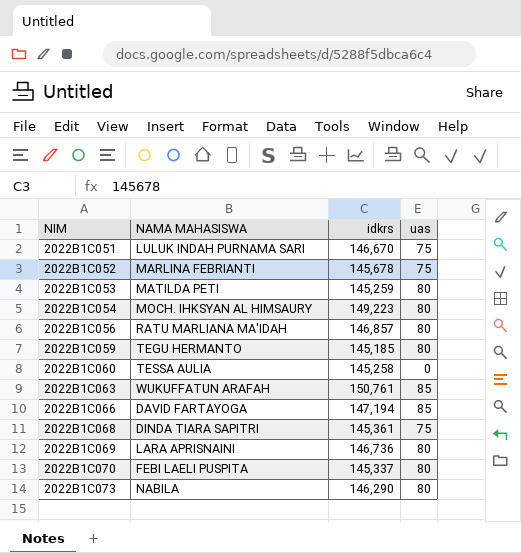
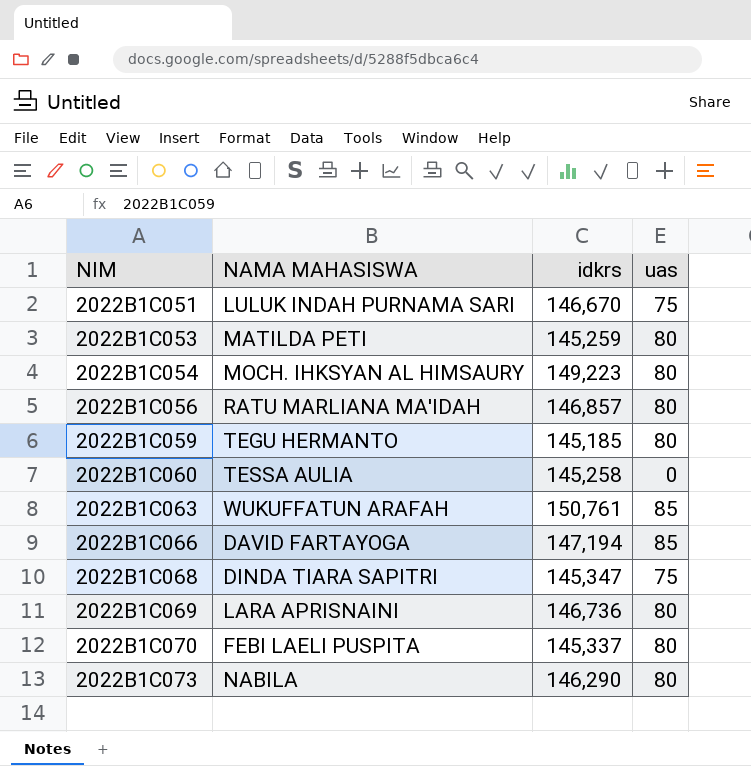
row 2022B1C052: MARLINA FEBRIANTI | 145,678 | 75 -> none
2022B1C068 | idkrs: 145,361 -> 145,347

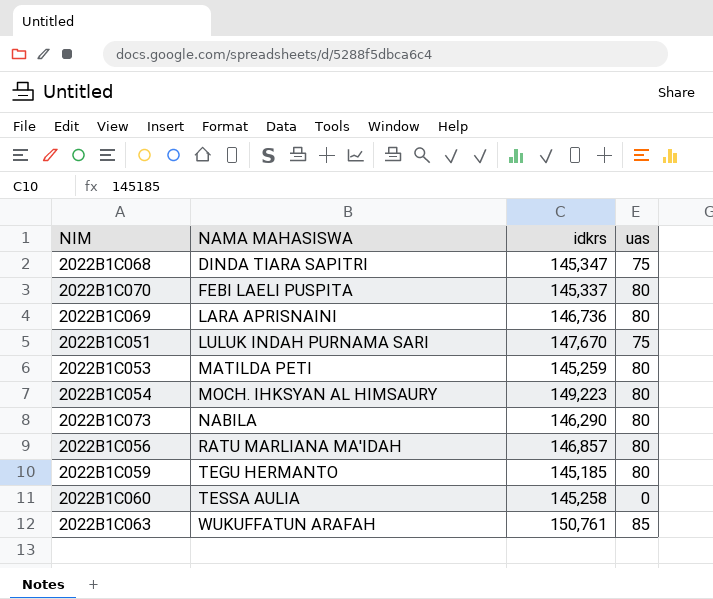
row order: NIM ascending -> NAMA MAHASISWA ascending
row 2022B1C066: DAVID FARTAYOGA | 147,194 | 85 -> none
2022B1C051 | idkrs: 146,670 -> 147,670

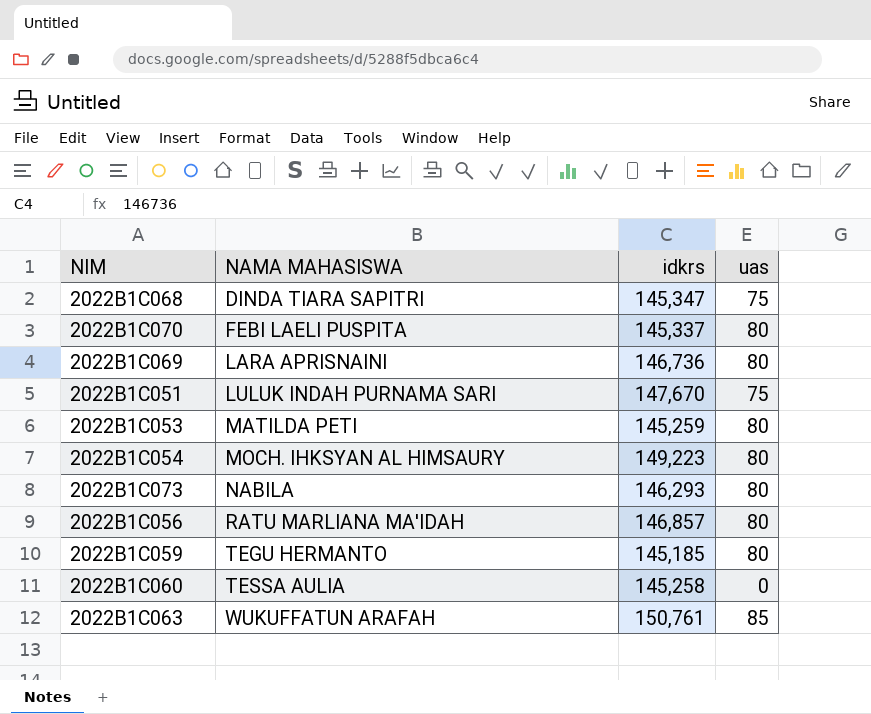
2022B1C073 | idkrs: 146,290 -> 146,293

